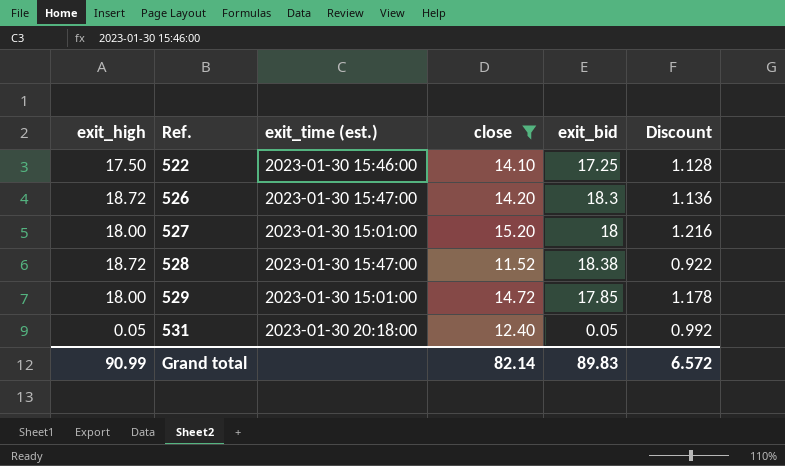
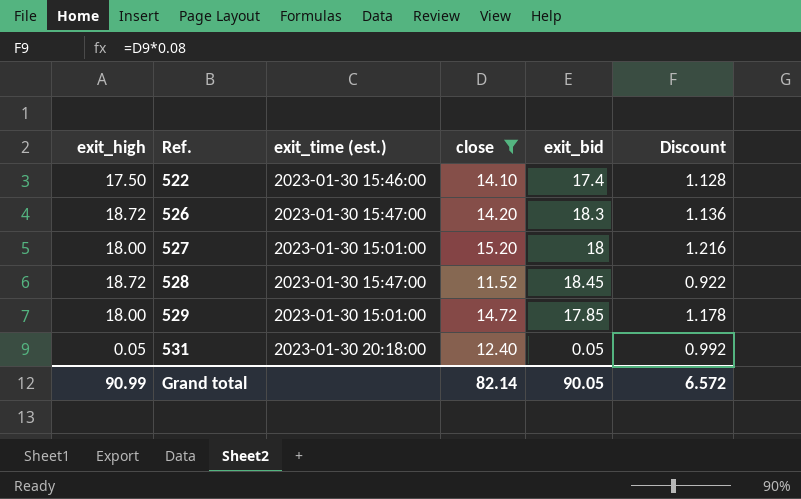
522 | exit_bid: 17.25 -> 17.4
528 | exit_bid: 18.38 -> 18.45
Grand total | exit_bid: 89.83 -> 90.05

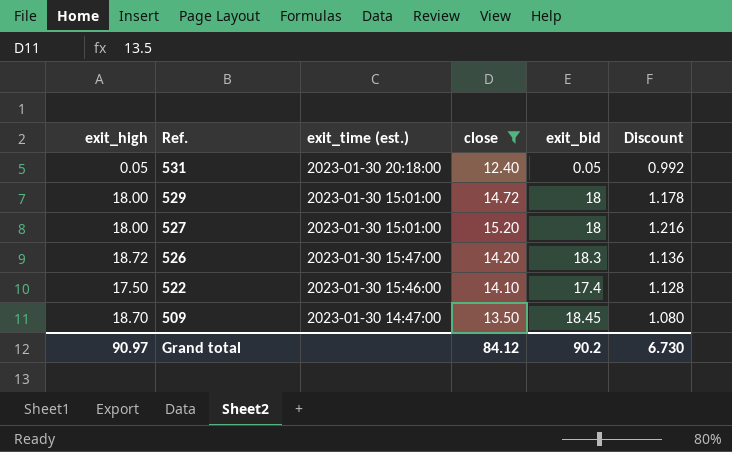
row order: Ref. ascending -> Ref. descending
row 528: 18.72 | 2023-01-30 15:47:00 | 11.52 | 18.45 | 0.922 -> none
529 | exit_bid: 17.85 -> 18
row 509: none -> 18.70 | 2023-01-30 14:47:00 | 13.50 | 18.45 | 1.080
Grand total | exit_high: 90.99 -> 90.97
Grand total | close: 82.14 -> 84.12
Grand total | exit_bid: 90.05 -> 90.2
Grand total | Discount: 6.572 -> 6.730

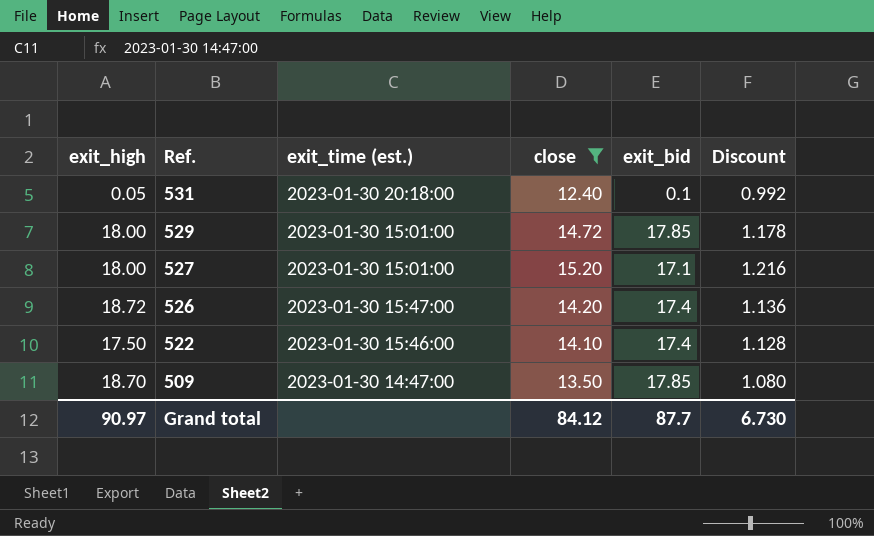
531 | exit_bid: 0.05 -> 0.1
529 | exit_bid: 18 -> 17.85
527 | exit_bid: 18 -> 17.1
526 | exit_bid: 18.3 -> 17.4
509 | exit_bid: 18.45 -> 17.85
Grand total | exit_bid: 90.2 -> 87.7

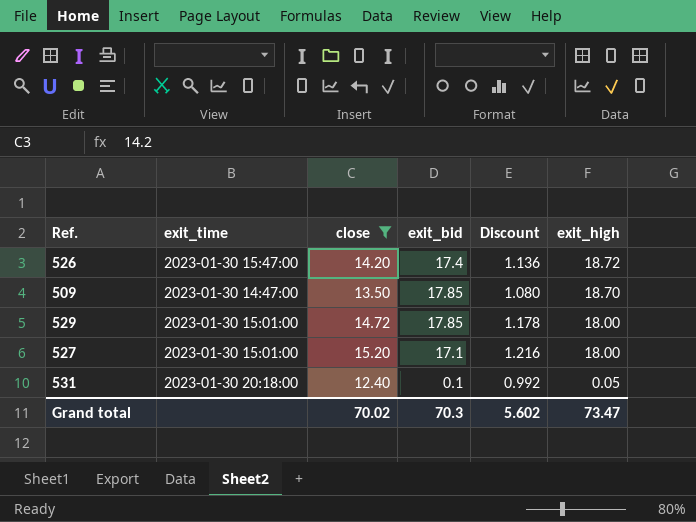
row order: Ref. descending -> exit_high descending
column name: exit_time (est.) -> exit_time
column exit_high | position: 1 -> 6
row 522: 17.50 | 2023-01-30 15:46:00 | 14.10 | 17.4 | 1.128 -> none
Grand total | close: 84.12 -> 70.02
Grand total | exit_bid: 87.7 -> 70.3
Grand total | Discount: 6.730 -> 5.602
Grand total | exit_high: 90.97 -> 73.47

